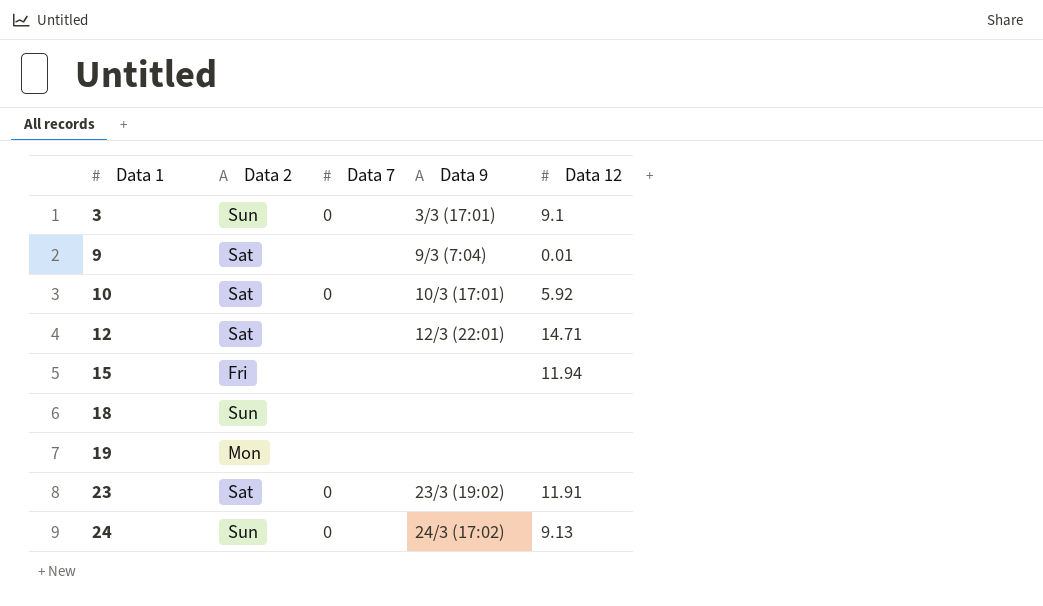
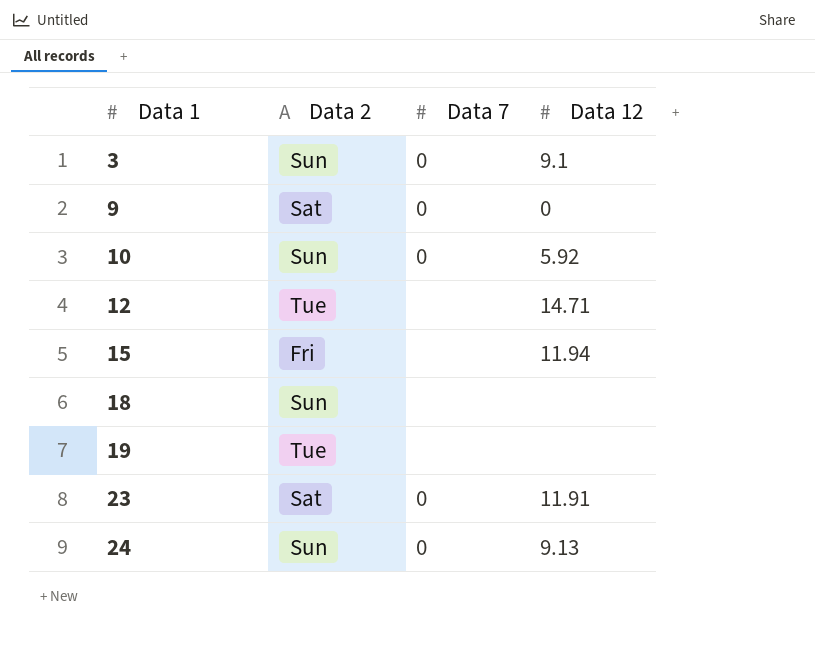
column Data 9 | position: 4 -> none
9 | Data 7: none -> 0
9 | Data 12: 0.01 -> 0
10 | Data 2: Sat -> Sun
12 | Data 2: Sat -> Tue
19 | Data 2: Mon -> Tue

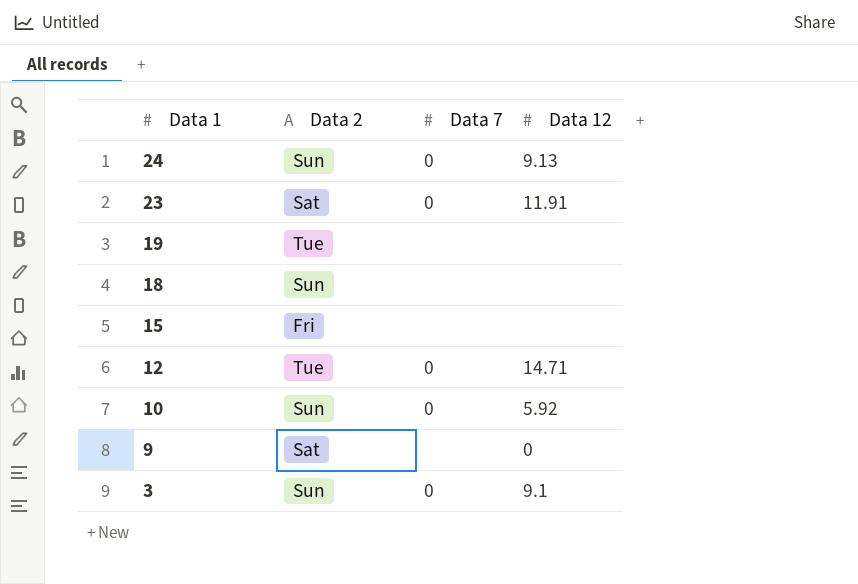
row order: Data 1 ascending -> Data 1 descending
15 | Data 12: 11.94 -> none
12 | Data 7: none -> 0
9 | Data 7: 0 -> none

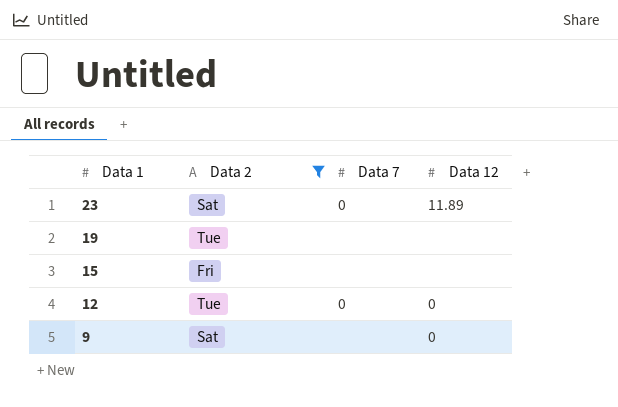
filter: none -> Data 2 != Sun
23 | Data 12: 11.91 -> 11.89
12 | Data 12: 14.71 -> 0

